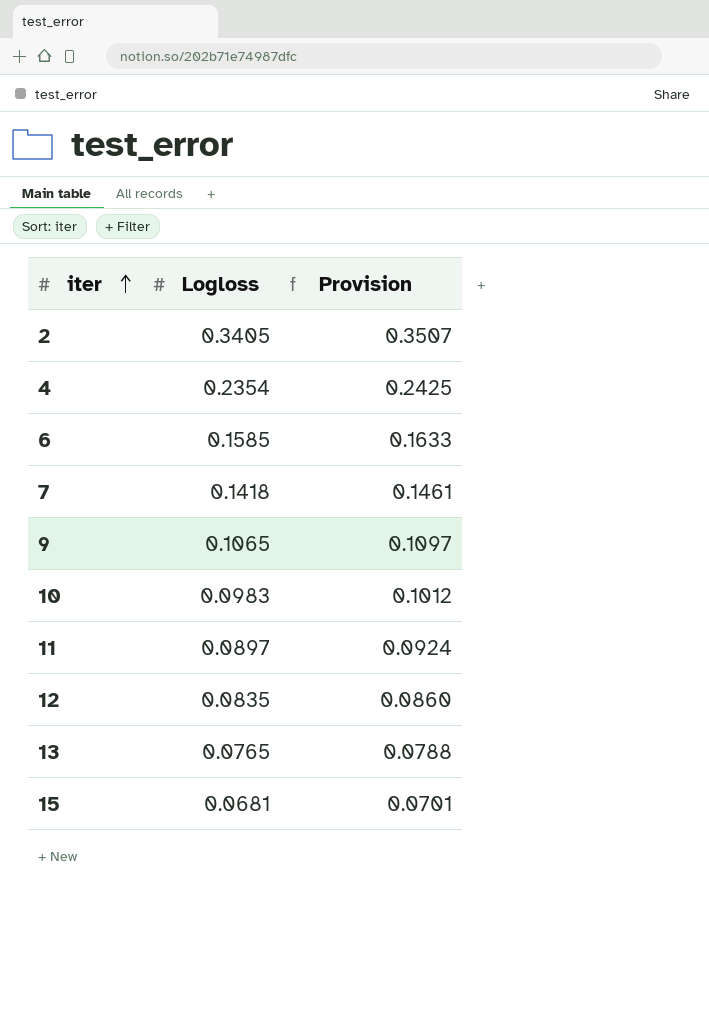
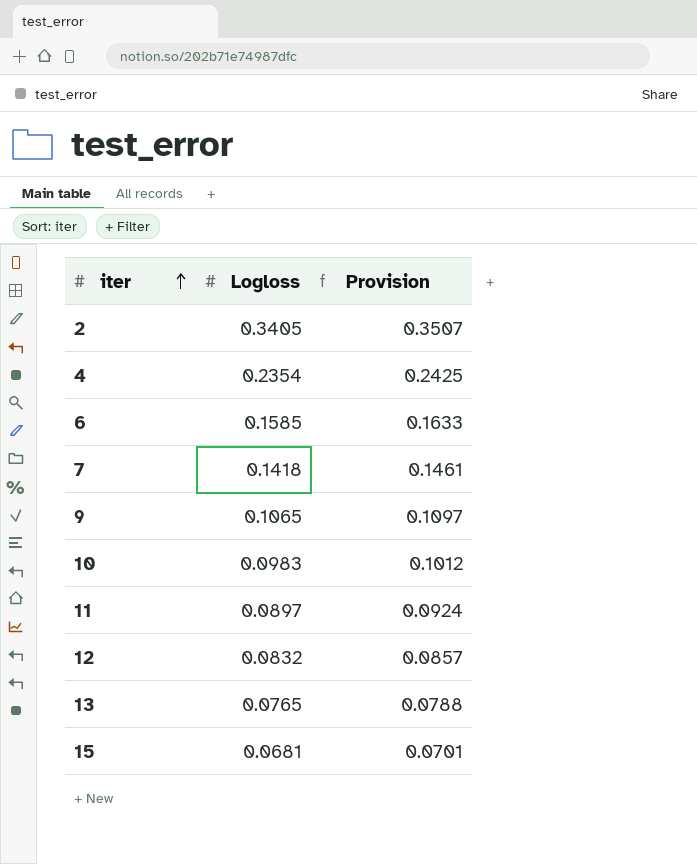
12 | Logloss: 0.0835 -> 0.0832
12 | Provision: 0.0860 -> 0.0857

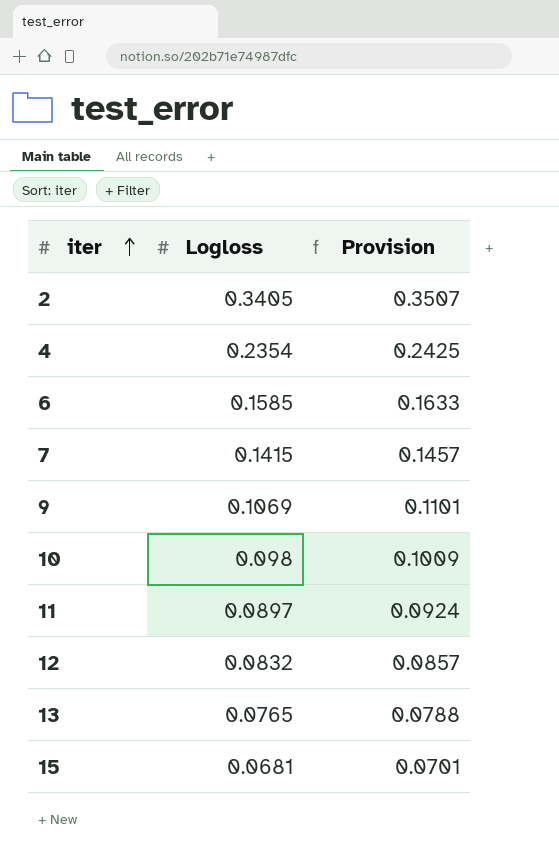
7 | Logloss: 0.1418 -> 0.1415
7 | Provision: 0.1461 -> 0.1457
9 | Logloss: 0.1065 -> 0.1069
9 | Provision: 0.1097 -> 0.1101
10 | Logloss: 0.0983 -> 0.098
10 | Provision: 0.1012 -> 0.1009

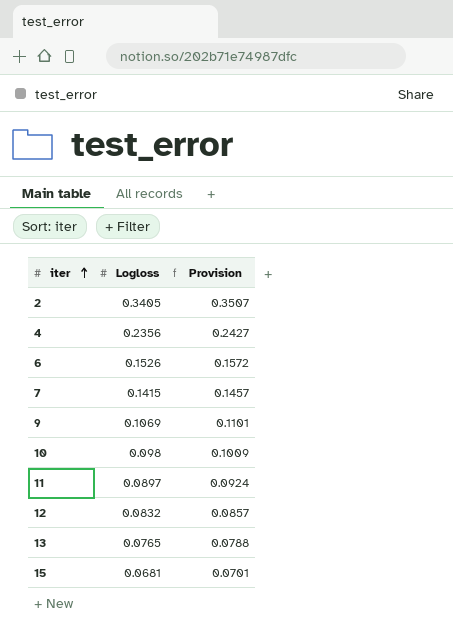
4 | Logloss: 0.2354 -> 0.2356
4 | Provision: 0.2425 -> 0.2427
6 | Logloss: 0.1585 -> 0.1526
6 | Provision: 0.1633 -> 0.1572

